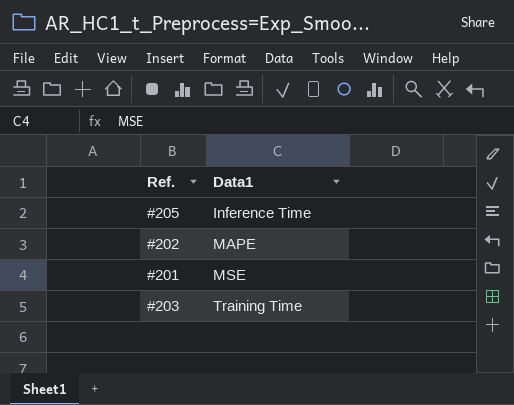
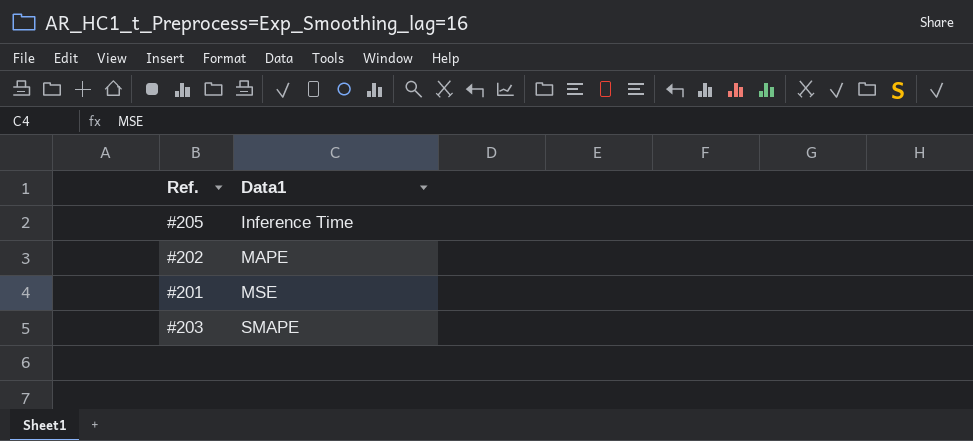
#203 | Data1: Training Time -> SMAPE

